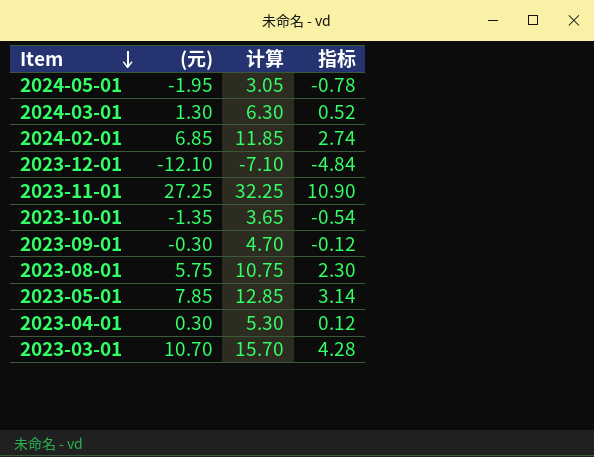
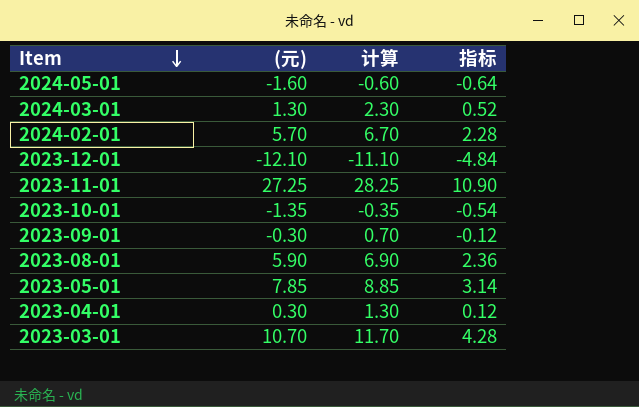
column 计算 | formula: [(元)] + 5 -> [(元)] + 1
2024-05-01 | (元): -1.95 -> -1.60
2024-05-01 | 指标: -0.78 -> -0.64
2024-02-01 | (元): 6.85 -> 5.70
2024-02-01 | 指标: 2.74 -> 2.28
2023-08-01 | (元): 5.75 -> 5.90
2023-08-01 | 指标: 2.30 -> 2.36

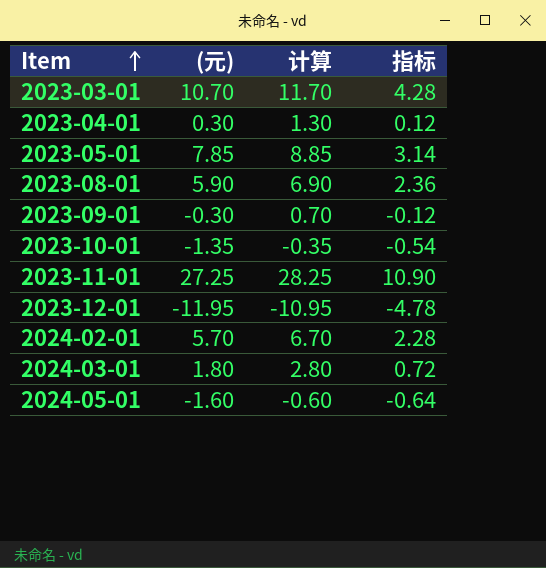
row order: Item descending -> Item ascending
2023-12-01 | (元): -12.10 -> -11.95
2023-12-01 | 计算: -11.10 -> -10.95
2023-12-01 | 指标: -4.84 -> -4.78
2024-03-01 | (元): 1.30 -> 1.80
2024-03-01 | 计算: 2.30 -> 2.80
2024-03-01 | 指标: 0.52 -> 0.72

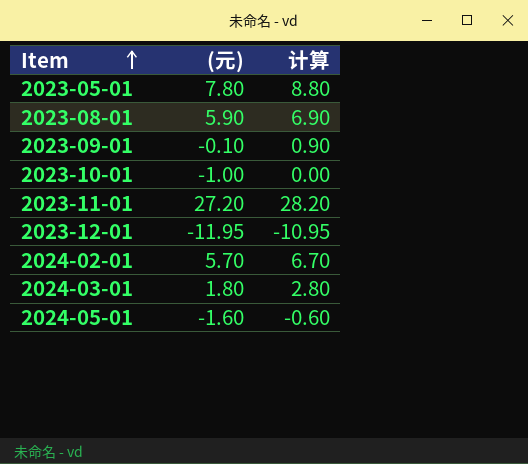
column 指标 | formula: [(元)] * 0.4 -> none
row 2023-03-01: 10.70 | 11.70 | 4.28 -> none
row 2023-04-01: 0.30 | 1.30 | 0.12 -> none
2023-05-01 | (元): 7.85 -> 7.80
2023-05-01 | 计算: 8.85 -> 8.80
2023-09-01 | (元): -0.30 -> -0.10
2023-09-01 | 计算: 0.70 -> 0.90
2023-10-01 | (元): -1.35 -> -1.00
2023-10-01 | 计算: -0.35 -> 0.00
2023-11-01 | (元): 27.25 -> 27.20
2023-11-01 | 计算: 28.25 -> 28.20

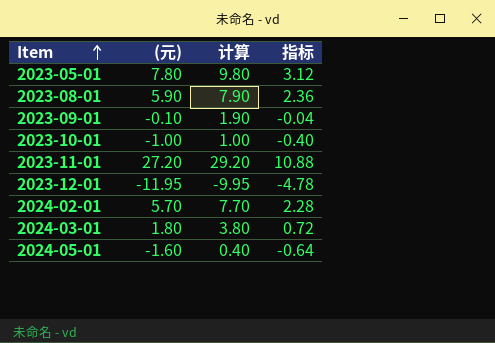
column 计算 | formula: [(元)] + 1 -> [(元)] + 2
column 指标 | formula: none -> [(元)] * 0.4

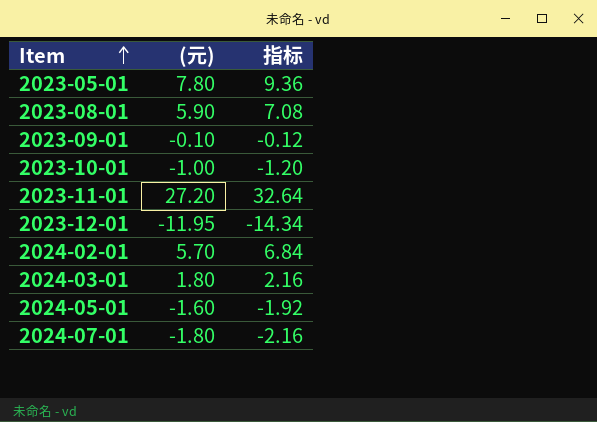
column 计算 | formula: [(元)] + 2 -> none
column 指标 | formula: [(元)] * 0.4 -> [(元)] * 1.2
row 2024-07-01: none -> -1.80 | -2.16

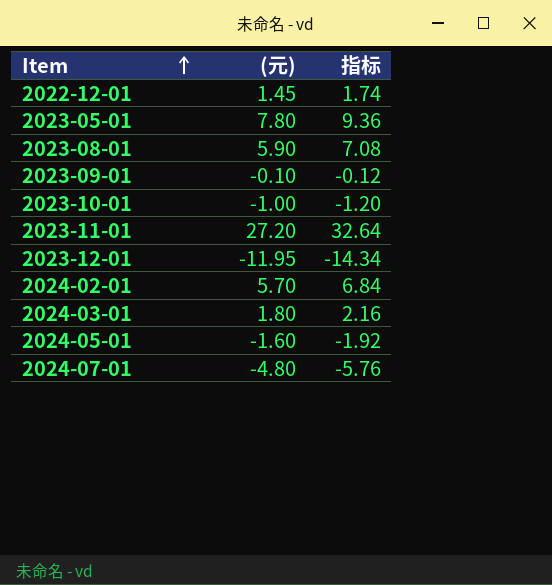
row 2022-12-01: none -> 1.45 | 1.74
2024-07-01 | (元): -1.80 -> -4.80
2024-07-01 | 指标: -2.16 -> -5.76

